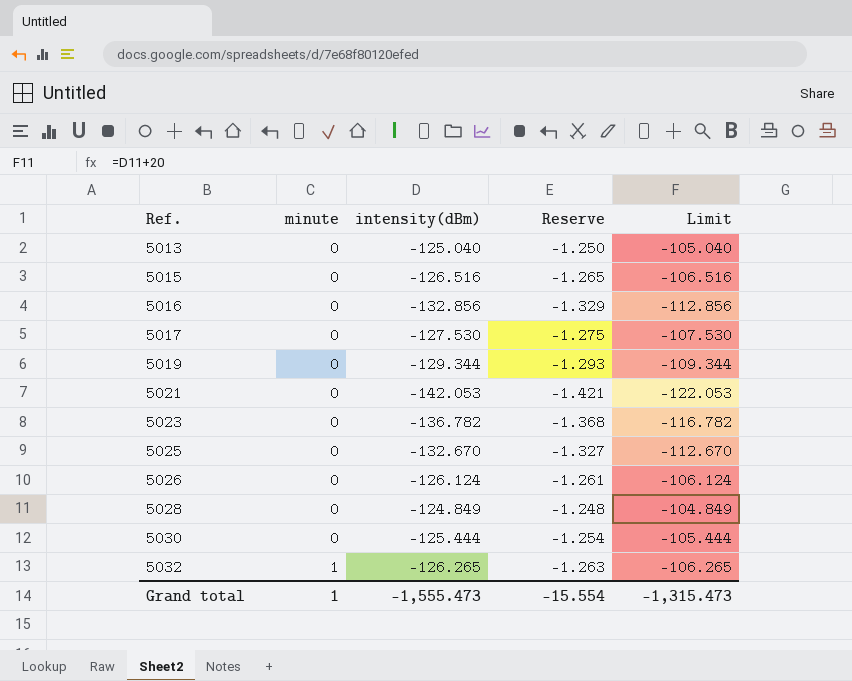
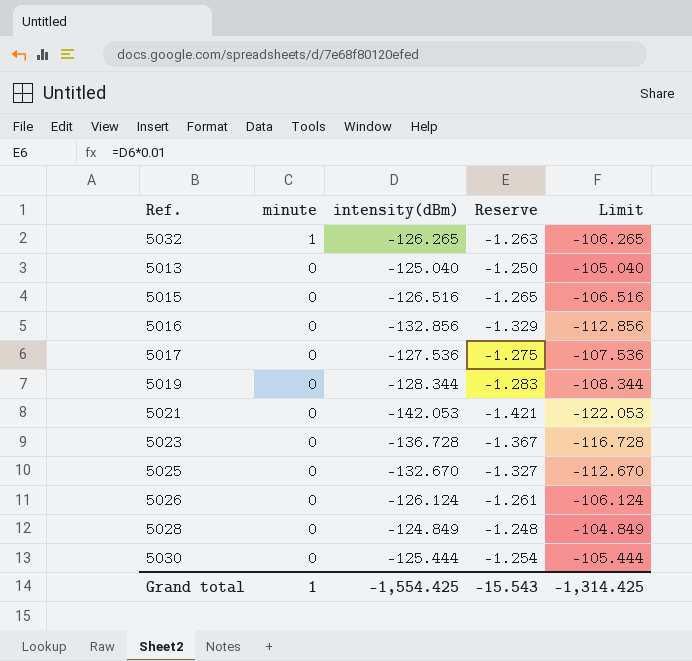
row order: Ref. ascending -> minute descending
5017 | intensity(dBm): -127.530 -> -127.536
5017 | Limit: -107.530 -> -107.536
5019 | intensity(dBm): -129.344 -> -128.344
5019 | Reserve: -1.293 -> -1.283
5019 | Limit: -109.344 -> -108.344
5023 | intensity(dBm): -136.782 -> -136.728
5023 | Reserve: -1.368 -> -1.367
5023 | Limit: -116.782 -> -116.728
Grand total | intensity(dBm): -1,555.473 -> -1,554.425
Grand total | Reserve: -15.554 -> -15.543
Grand total | Limit: -1,315.473 -> -1,314.425

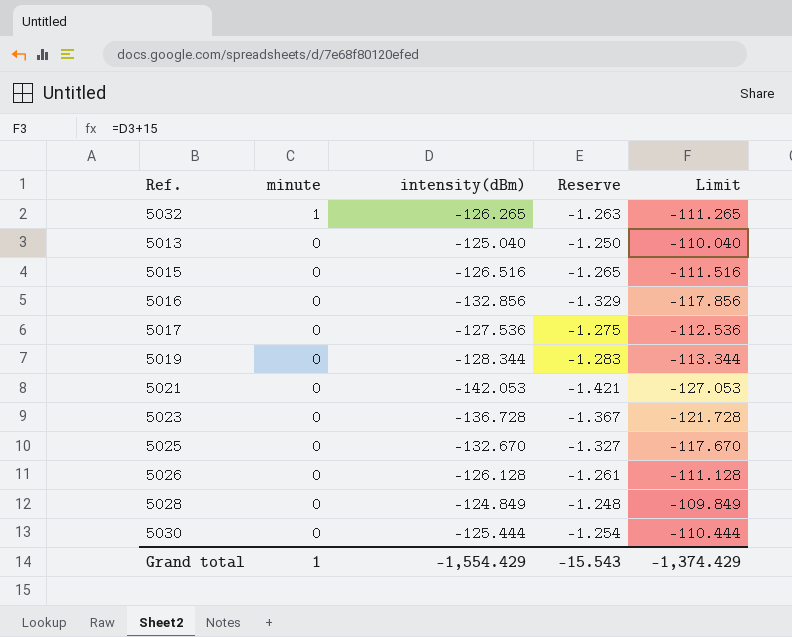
column Limit | formula: [intensity(dBm)] + 20 -> [intensity(dBm)] + 15
5026 | intensity(dBm): -126.124 -> -126.128
Grand total | intensity(dBm): -1,554.425 -> -1,554.429
Grand total | Limit: -1,314.425 -> -1,374.429

